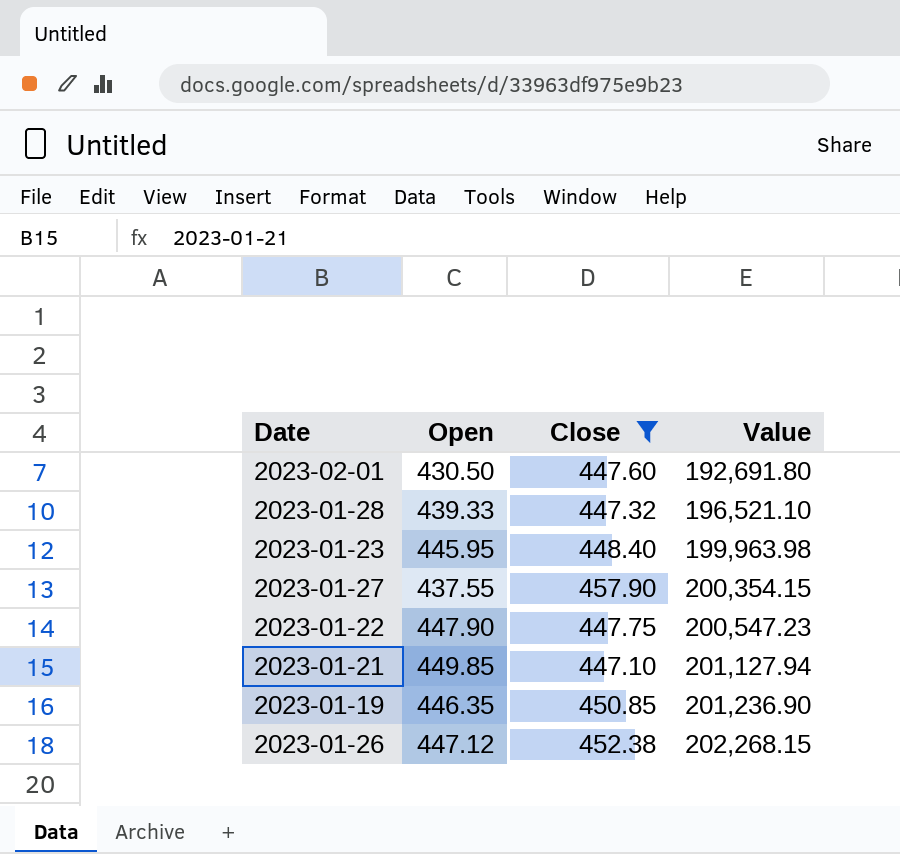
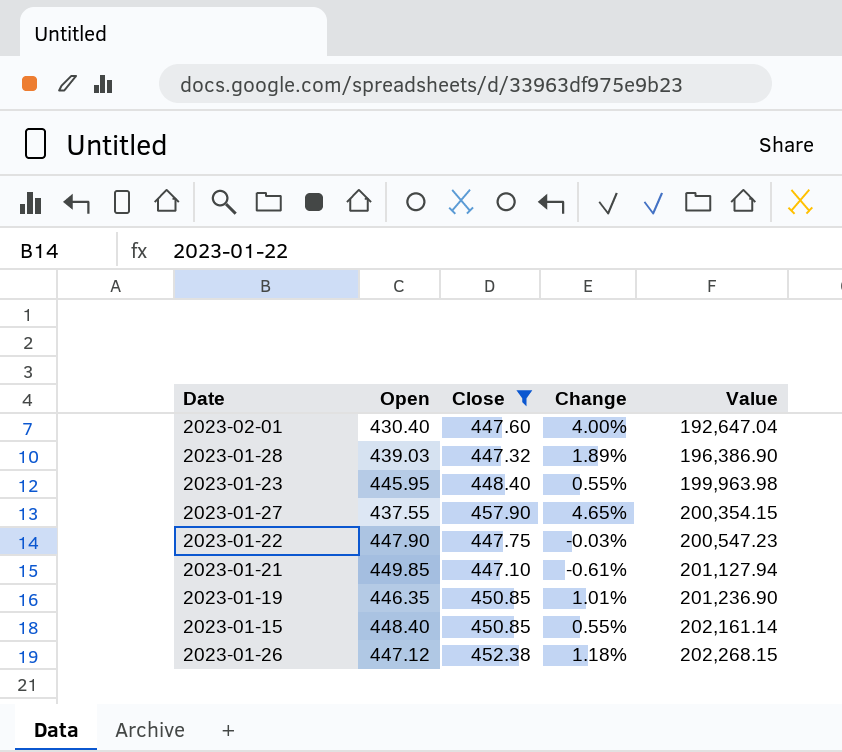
column Change | formula: none -> ([Close] - [Open]) / [Open]
2023-02-01 | Open: 430.50 -> 430.40
2023-02-01 | Value: 192,691.80 -> 192,647.04
2023-01-28 | Open: 439.33 -> 439.03
2023-01-28 | Value: 196,521.10 -> 196,386.90
row 2023-01-15: none -> 448.40 | 450.85 | 0.55% | 202,161.14

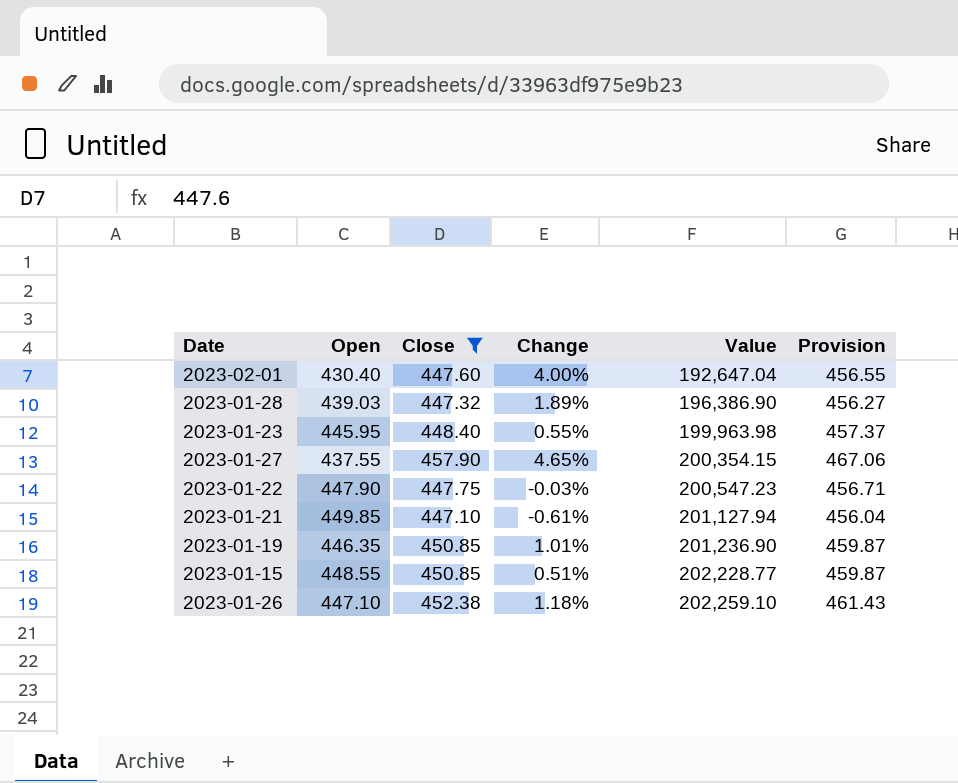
column Provision | formula: none -> [Close] * 1.02
2023-01-15 | Open: 448.40 -> 448.55
2023-01-15 | Change: 0.55% -> 0.51%
2023-01-15 | Value: 202,161.14 -> 202,228.77
2023-01-26 | Open: 447.12 -> 447.10
2023-01-26 | Value: 202,268.15 -> 202,259.10

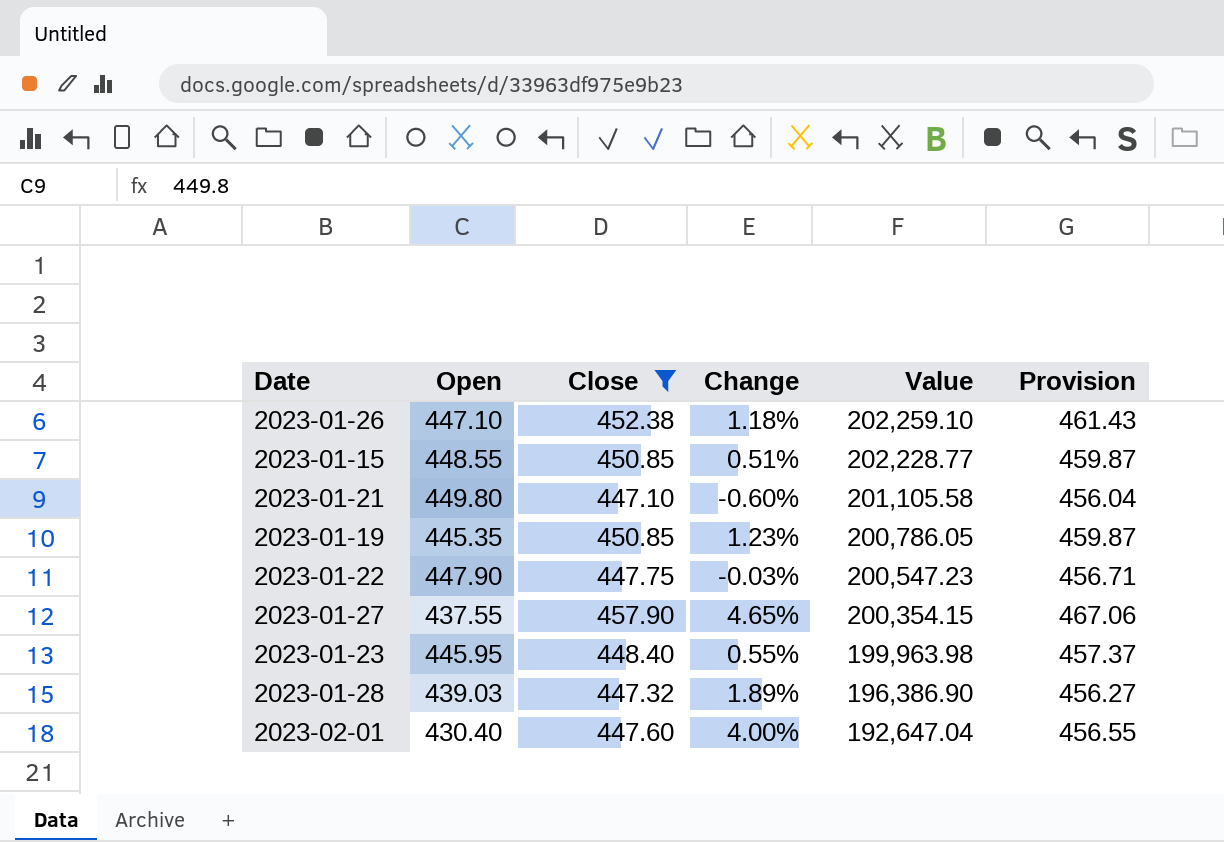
row order: Value ascending -> Value descending
2023-01-21 | Open: 449.85 -> 449.80
2023-01-21 | Change: -0.61% -> -0.60%
2023-01-21 | Value: 201,127.94 -> 201,105.58
2023-01-19 | Open: 446.35 -> 445.35
2023-01-19 | Change: 1.01% -> 1.23%
2023-01-19 | Value: 201,236.90 -> 200,786.05

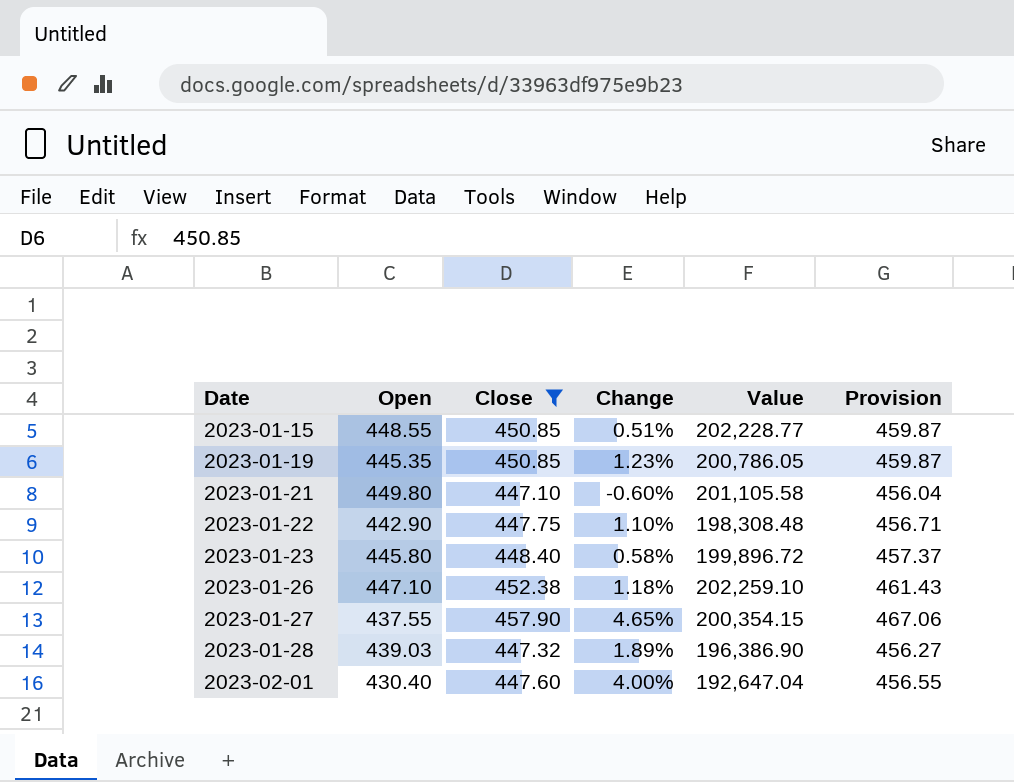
row order: Value descending -> Date ascending
2023-01-22 | Open: 447.90 -> 442.90
2023-01-22 | Change: -0.03% -> 1.10%
2023-01-22 | Value: 200,547.23 -> 198,308.48
2023-01-23 | Open: 445.95 -> 445.80
2023-01-23 | Change: 0.55% -> 0.58%
2023-01-23 | Value: 199,963.98 -> 199,896.72

